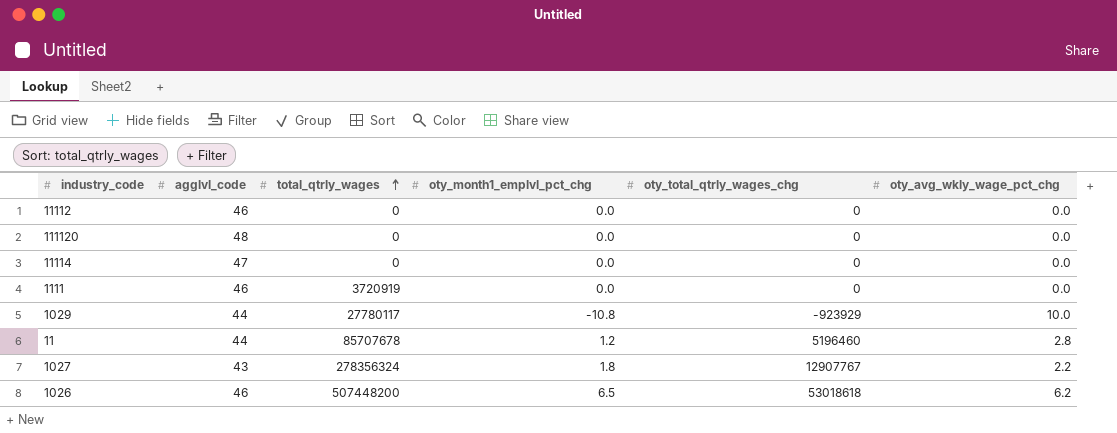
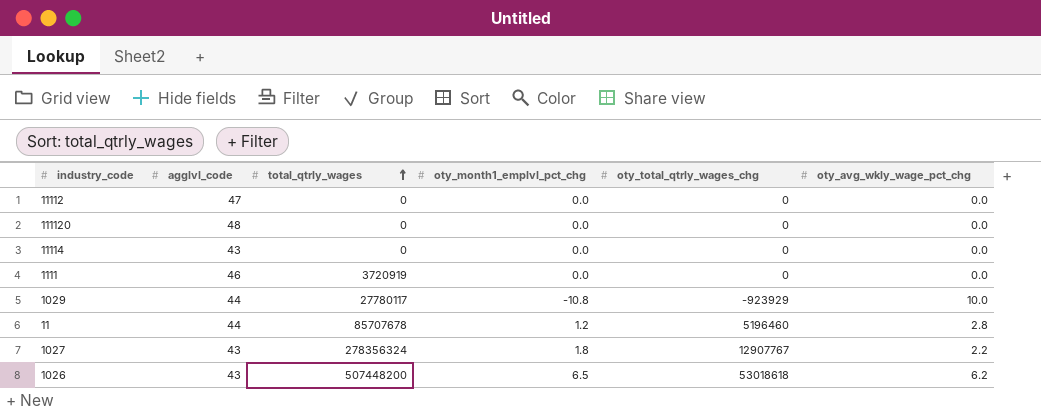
11112 | agglvl_code: 46 -> 47
11114 | agglvl_code: 47 -> 43
1026 | agglvl_code: 46 -> 43

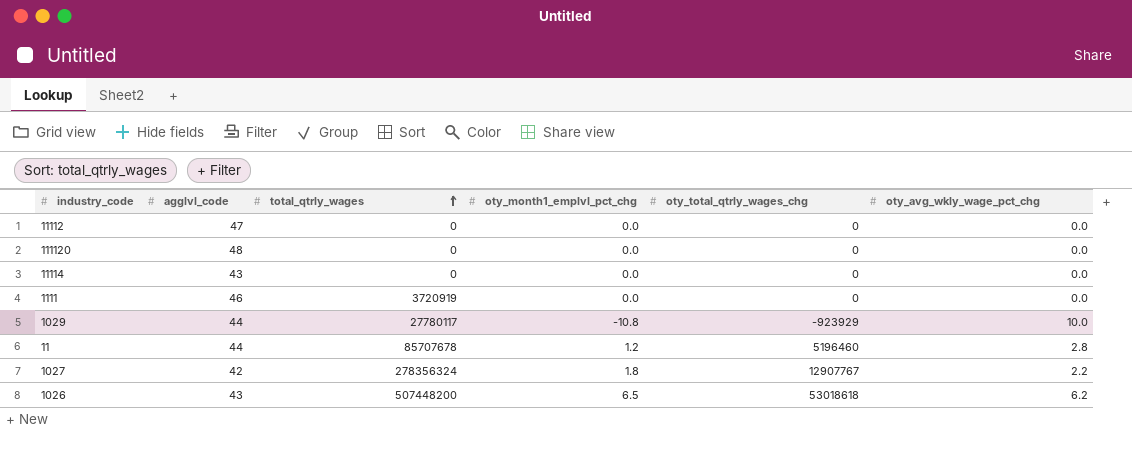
1027 | agglvl_code: 43 -> 42

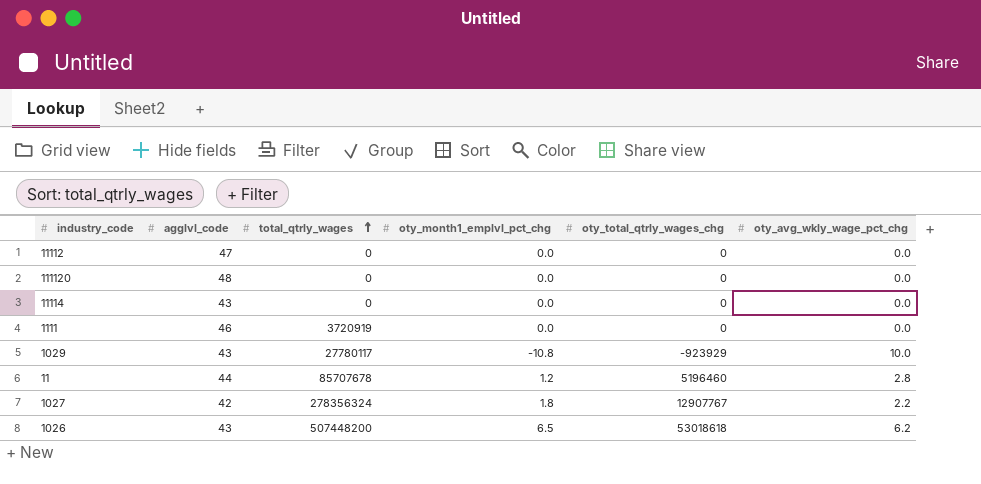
1029 | agglvl_code: 44 -> 43

